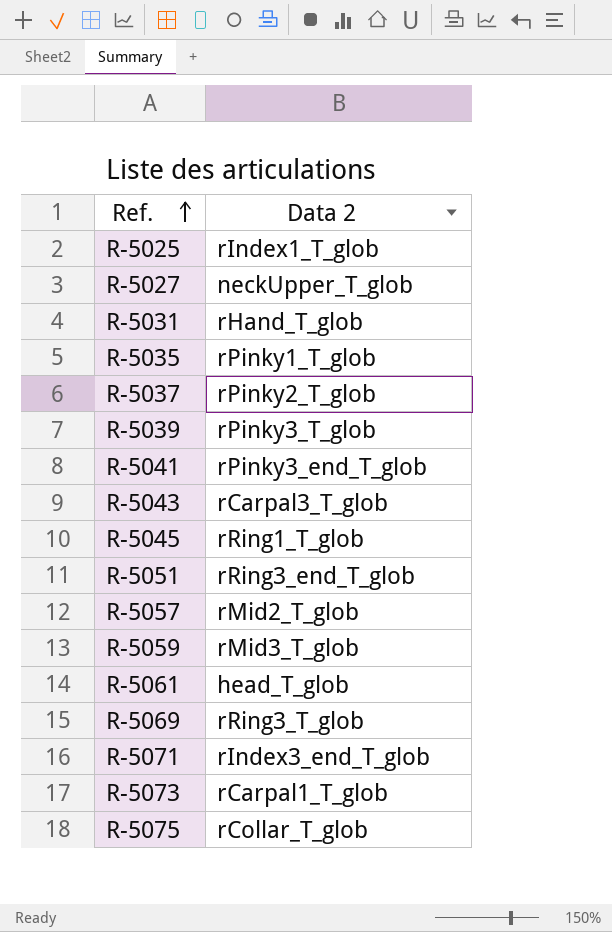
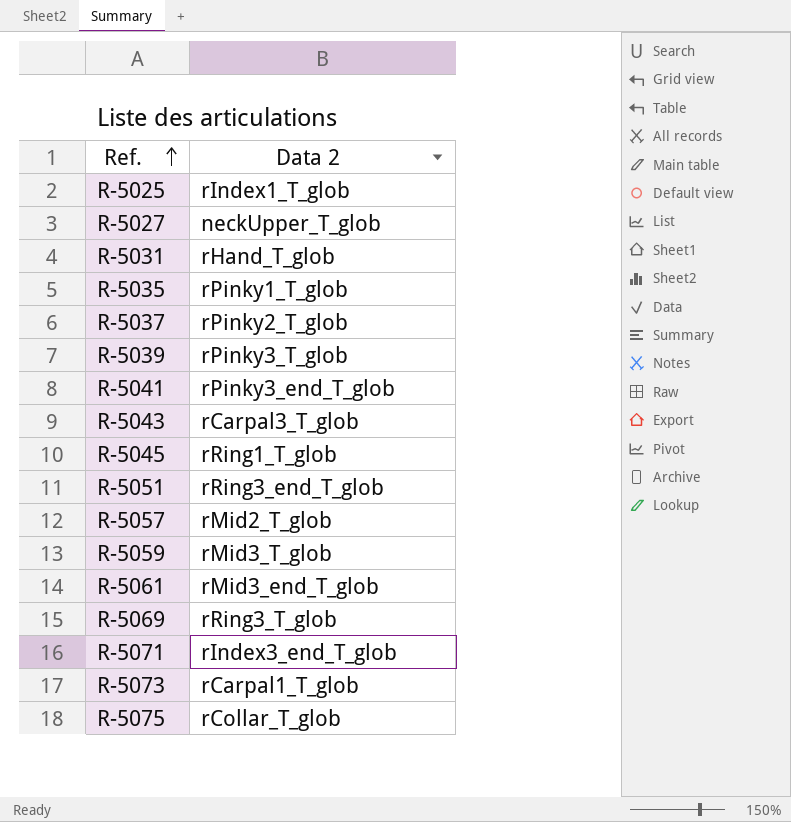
R-5061 | Data 2: head_T_glob -> rMid3_end_T_glob

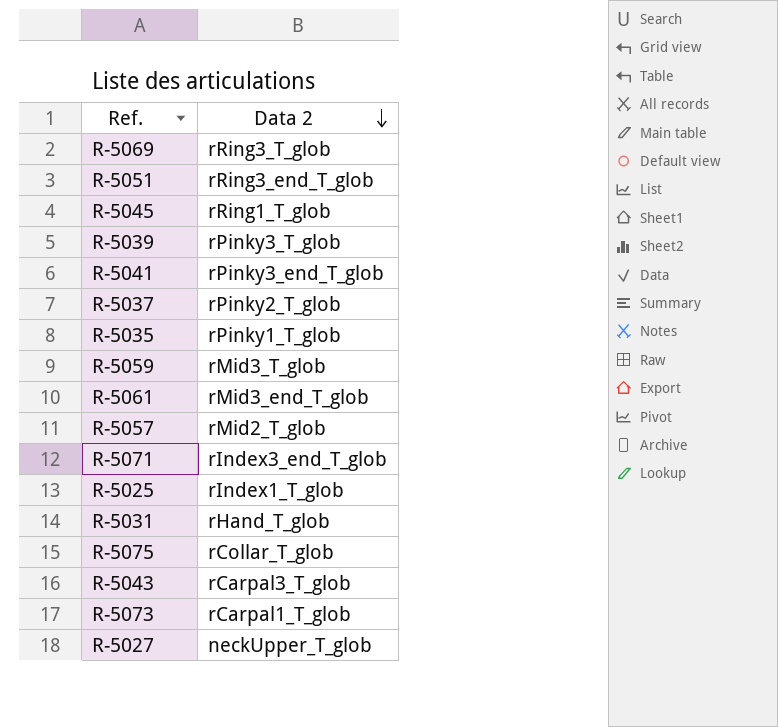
row order: Ref. ascending -> Data 2 descending

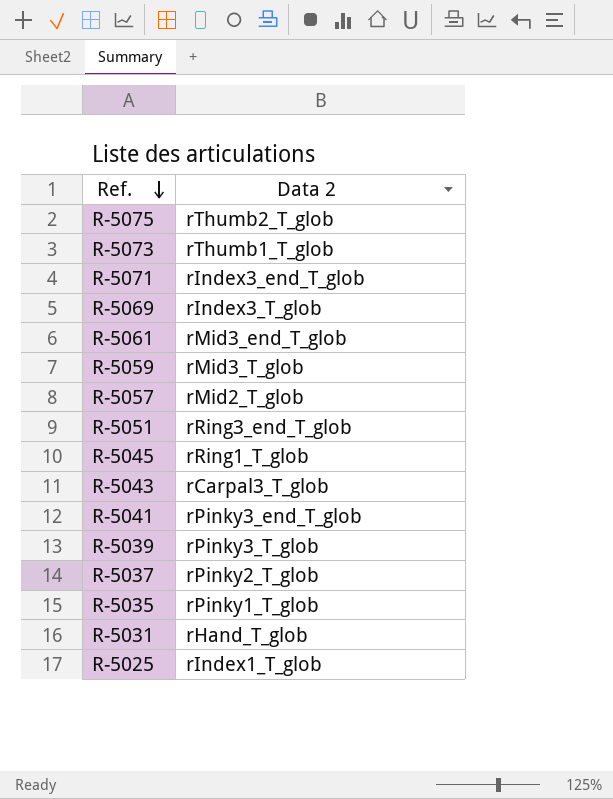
row order: Data 2 descending -> Ref. descending
row R-5027: neckUpper_T_glob -> none
R-5075 | Data 2: rCollar_T_glob -> rThumb2_T_glob
R-5073 | Data 2: rCarpal1_T_glob -> rThumb1_T_glob
R-5069 | Data 2: rRing3_T_glob -> rIndex3_T_glob

